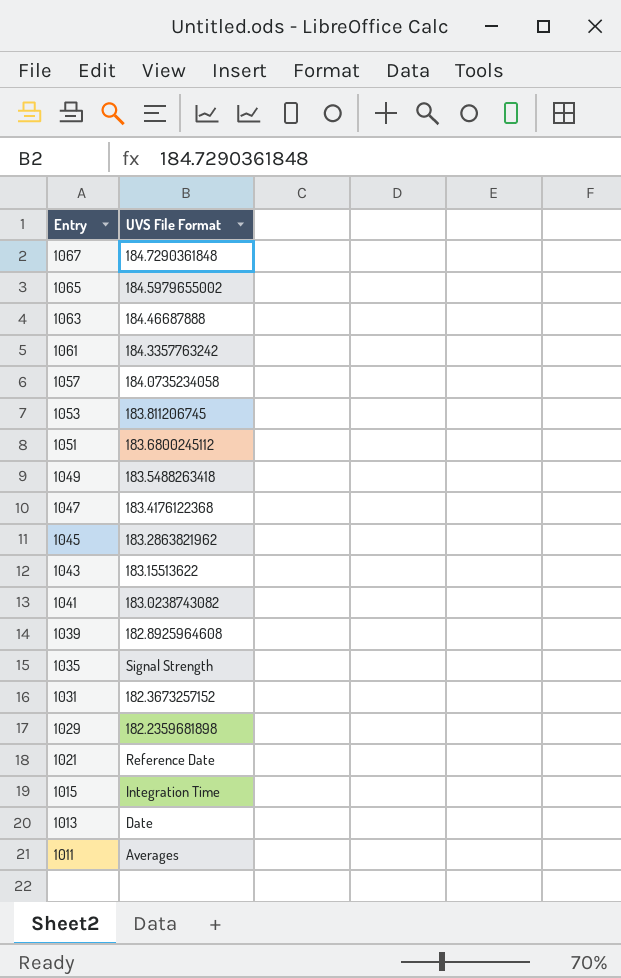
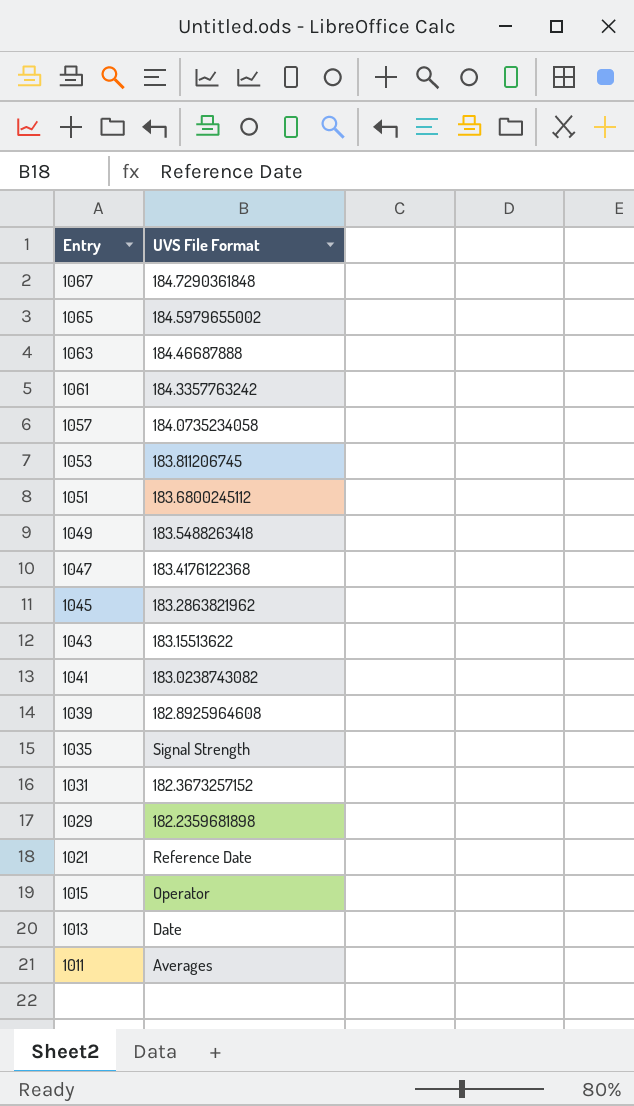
1015 | UVS File Format: Integration Time -> Operator

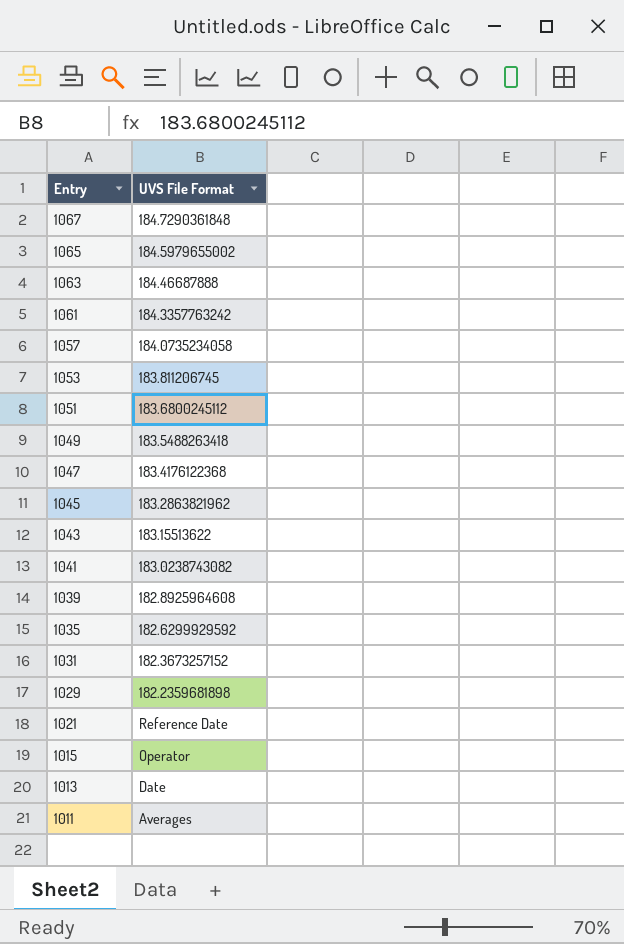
1035 | UVS File Format: Signal Strength -> 182.6299929592

